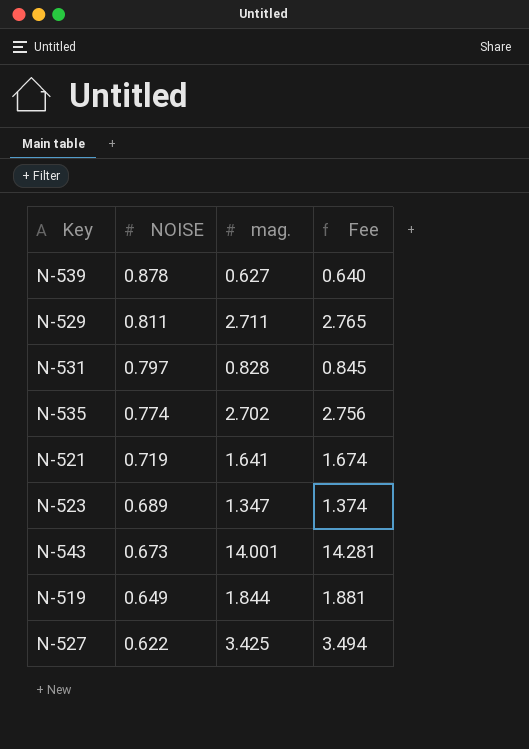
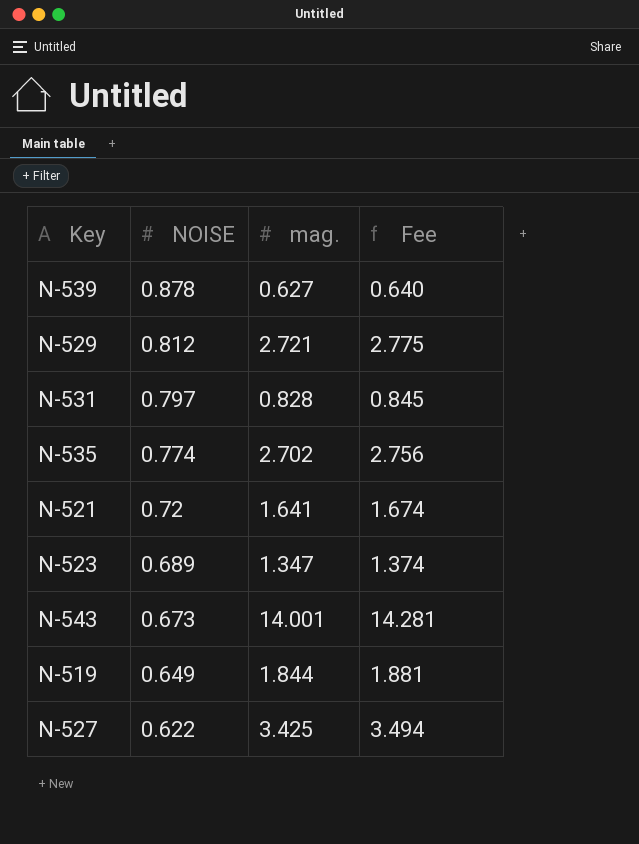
N-529 | NOISE: 0.811 -> 0.812
N-529 | mag.: 2.711 -> 2.721
N-529 | Fee: 2.765 -> 2.775
N-521 | NOISE: 0.719 -> 0.72

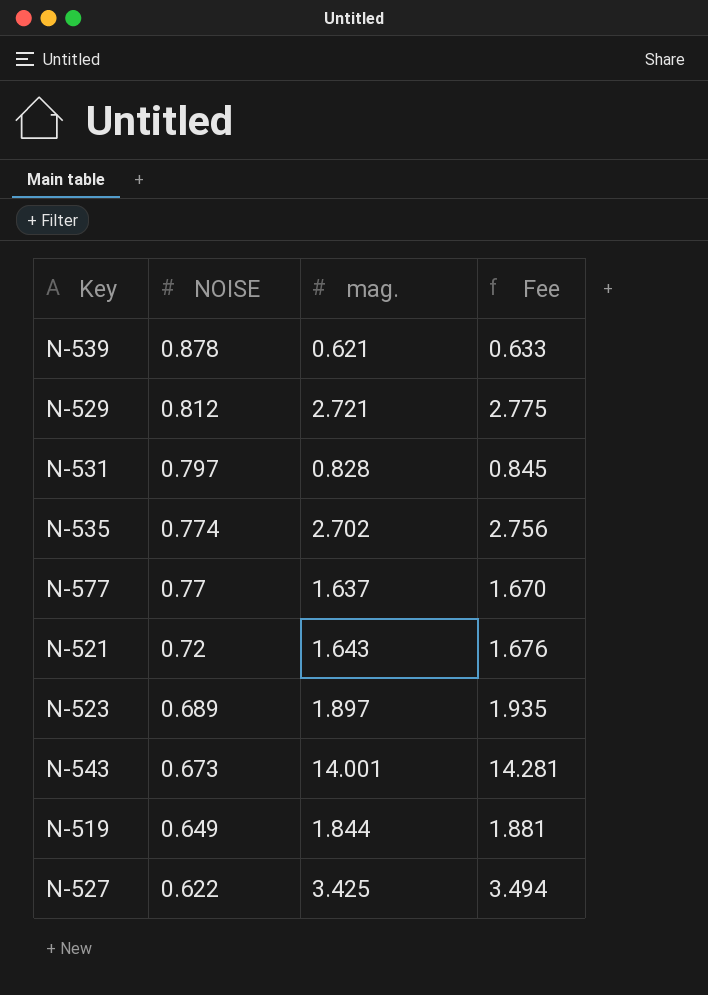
N-539 | mag.: 0.627 -> 0.621
N-539 | Fee: 0.640 -> 0.633
row N-577: none -> 0.77 | 1.637 | 1.670
N-521 | mag.: 1.641 -> 1.643
N-521 | Fee: 1.674 -> 1.676
N-523 | mag.: 1.347 -> 1.897
N-523 | Fee: 1.374 -> 1.935

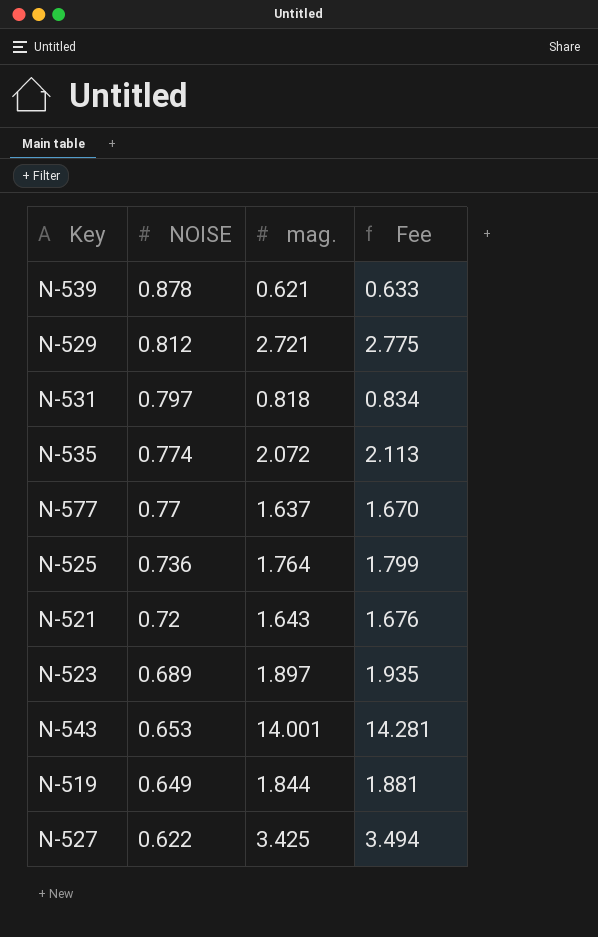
N-531 | mag.: 0.828 -> 0.818
N-531 | Fee: 0.845 -> 0.834
N-535 | mag.: 2.702 -> 2.072
N-535 | Fee: 2.756 -> 2.113
row N-525: none -> 0.736 | 1.764 | 1.799
N-543 | NOISE: 0.673 -> 0.653

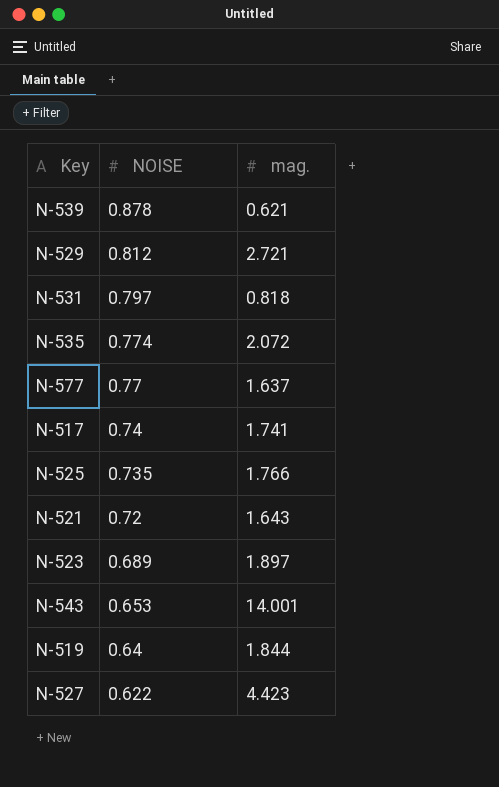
column Fee | formula: [mag.] * 1.02 -> none
row N-517: none -> 0.74 | 1.741
N-525 | NOISE: 0.736 -> 0.735
N-525 | mag.: 1.764 -> 1.766
N-519 | NOISE: 0.649 -> 0.64
N-527 | mag.: 3.425 -> 4.423

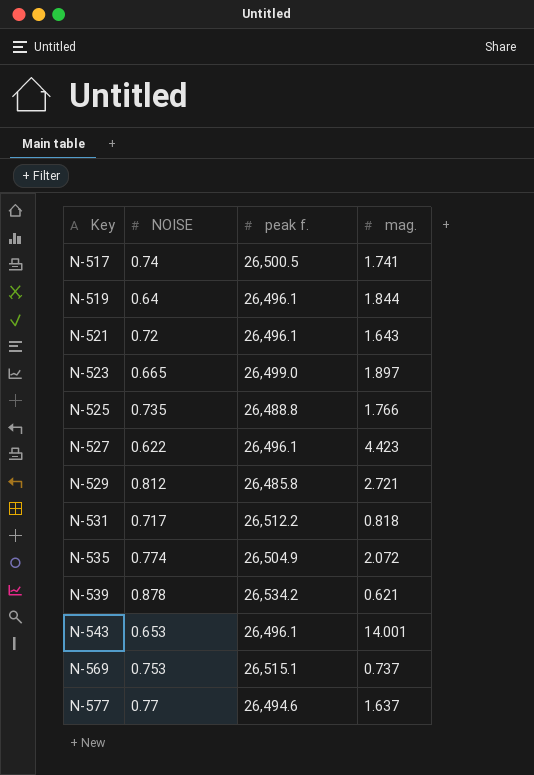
row order: NOISE descending -> Key ascending
column peak f. | position: none -> 3
N-523 | NOISE: 0.689 -> 0.665
N-531 | NOISE: 0.797 -> 0.717
row N-569: none -> 0.753 | 26,515.1 | 0.737

